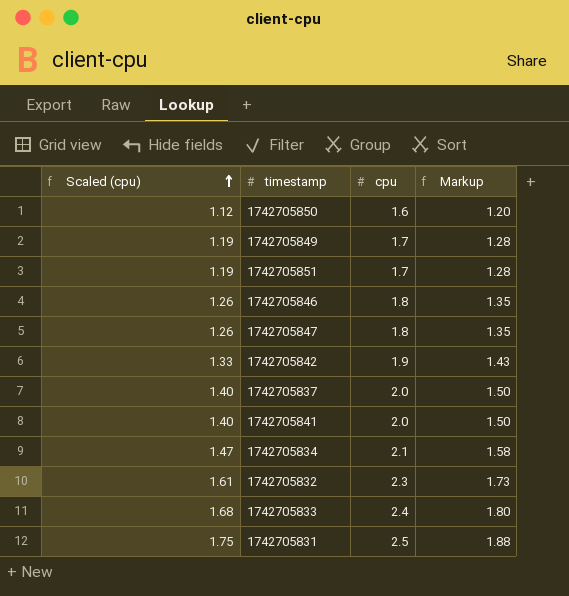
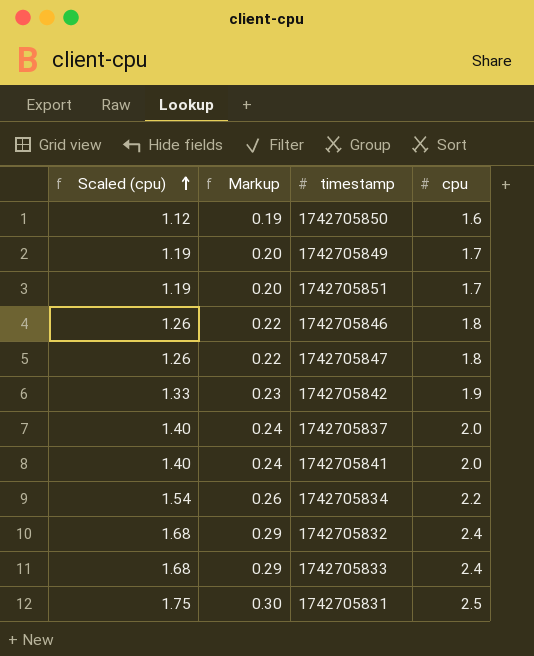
column Markup | formula: [cpu] * 0.75 -> [cpu] * 0.12
column Markup | position: 4 -> 2
1742705834 | Scaled (cpu): 1.47 -> 1.54
1742705834 | cpu: 2.1 -> 2.2
1742705832 | Scaled (cpu): 1.61 -> 1.68
1742705832 | cpu: 2.3 -> 2.4

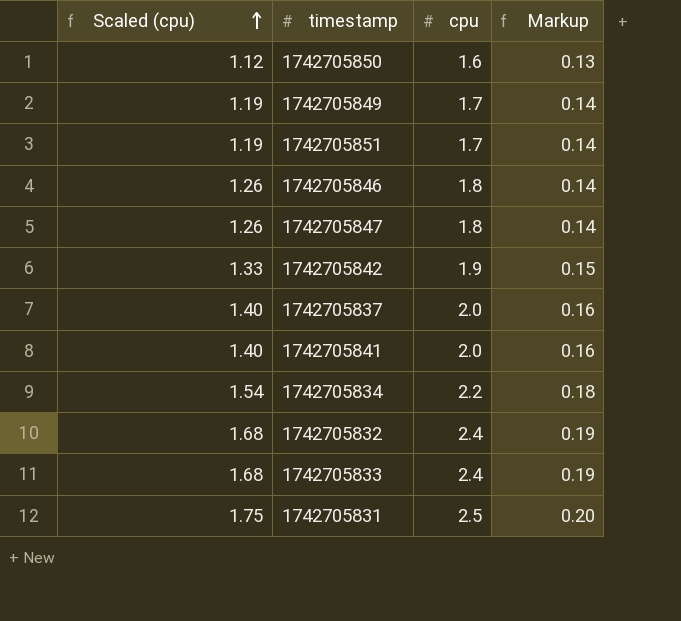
column Markup | formula: [cpu] * 0.12 -> [cpu] * 0.08
column Markup | position: 2 -> 4

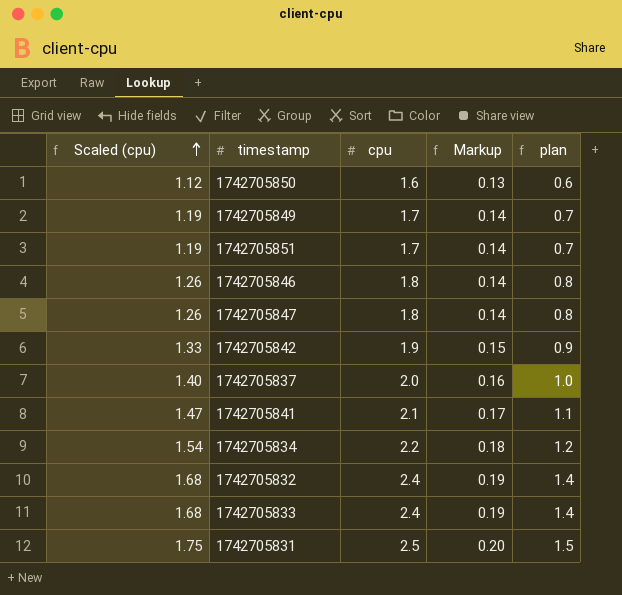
column plan | formula: none -> [cpu] - 1
1742705841 | Scaled (cpu): 1.40 -> 1.47
1742705841 | cpu: 2.0 -> 2.1
1742705841 | Markup: 0.16 -> 0.17

